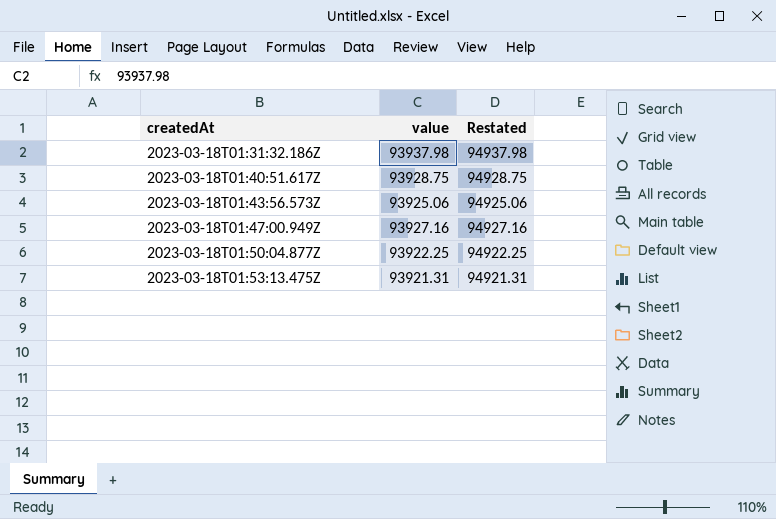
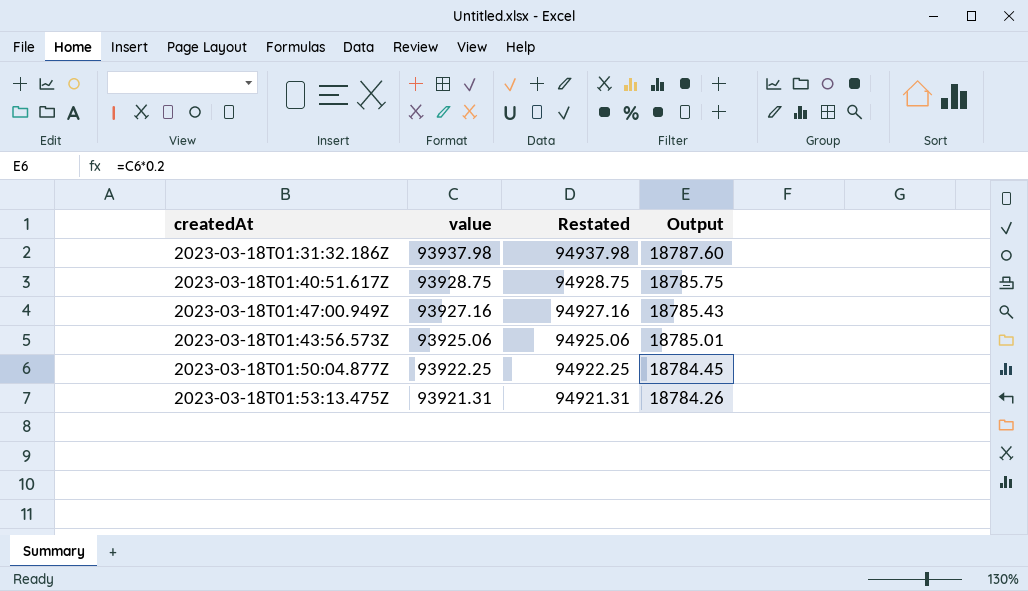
row order: createdAt ascending -> value descending
column Output | formula: none -> [value] * 0.2

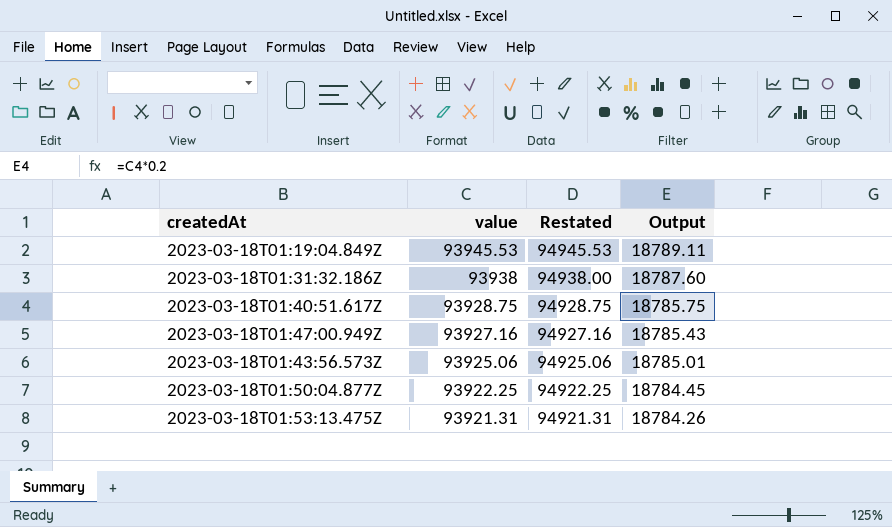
row 2023-03-18T01:19:04.849Z: none -> 93945.53 | 94945.53 | 18789.11
2023-03-18T01:31:32.186Z | value: 93937.98 -> 93938
2023-03-18T01:31:32.186Z | Restated: 94937.98 -> 94938.00

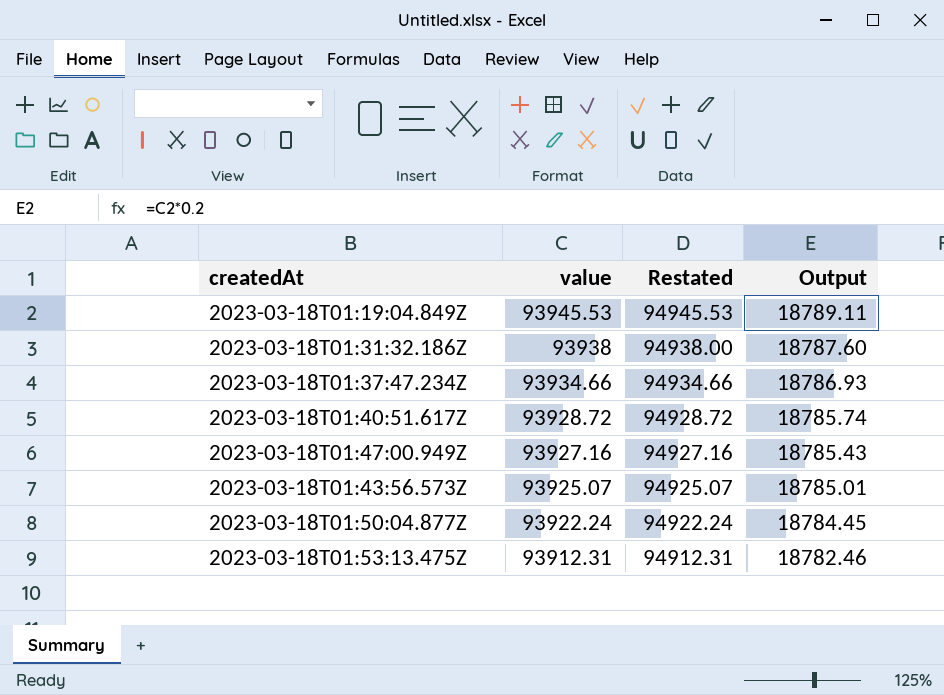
row 2023-03-18T01:37:47.234Z: none -> 93934.66 | 94934.66 | 18786.93
2023-03-18T01:40:51.617Z | value: 93928.75 -> 93928.72
2023-03-18T01:40:51.617Z | Restated: 94928.75 -> 94928.72
2023-03-18T01:40:51.617Z | Output: 18785.75 -> 18785.74
2023-03-18T01:43:56.573Z | value: 93925.06 -> 93925.07
2023-03-18T01:43:56.573Z | Restated: 94925.06 -> 94925.07
2023-03-18T01:50:04.877Z | value: 93922.25 -> 93922.24
2023-03-18T01:50:04.877Z | Restated: 94922.25 -> 94922.24
2023-03-18T01:53:13.475Z | value: 93921.31 -> 93912.31
2023-03-18T01:53:13.475Z | Restated: 94921.31 -> 94912.31
2023-03-18T01:53:13.475Z | Output: 18784.26 -> 18782.46

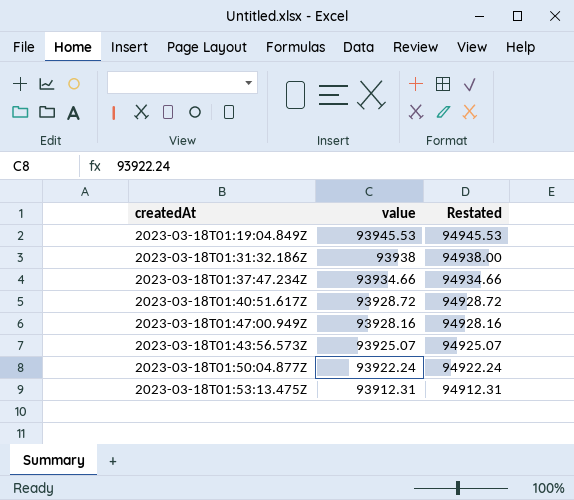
column Output | formula: [value] * 0.2 -> none
2023-03-18T01:47:00.949Z | value: 93927.16 -> 93928.16
2023-03-18T01:47:00.949Z | Restated: 94927.16 -> 94928.16

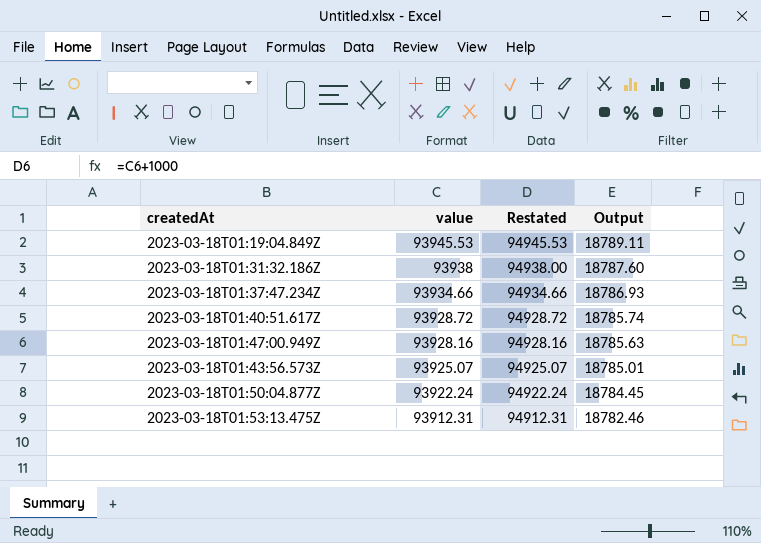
column Output | formula: none -> [value] * 0.2

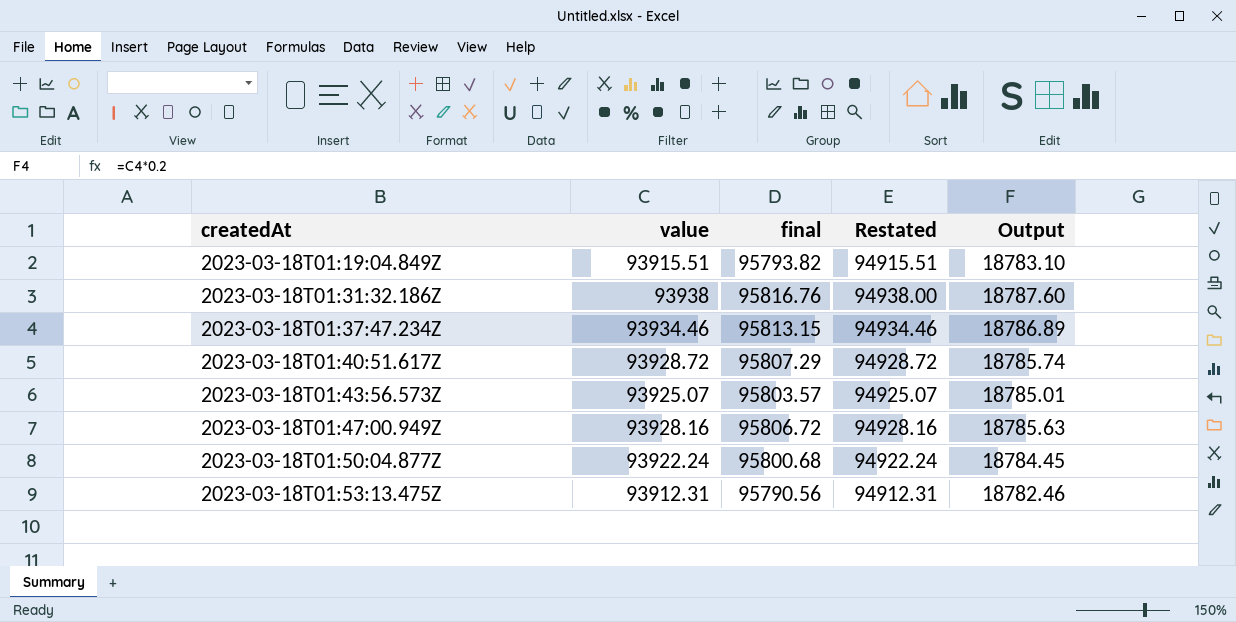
row order: value descending -> createdAt ascending
column final | formula: none -> [value] * 1.02
2023-03-18T01:19:04.849Z | value: 93945.53 -> 93915.51
2023-03-18T01:19:04.849Z | Restated: 94945.53 -> 94915.51
2023-03-18T01:19:04.849Z | Output: 18789.11 -> 18783.10
2023-03-18T01:37:47.234Z | value: 93934.66 -> 93934.46
2023-03-18T01:37:47.234Z | Restated: 94934.66 -> 94934.46
2023-03-18T01:37:47.234Z | Output: 18786.93 -> 18786.89

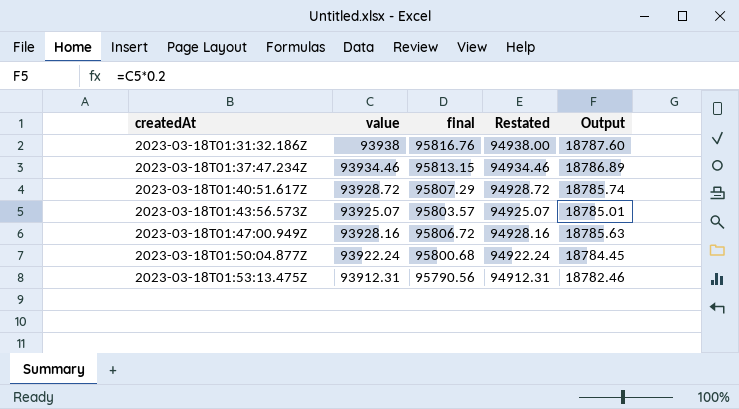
row 2023-03-18T01:19:04.849Z: 93915.51 | 95793.82 | 94915.51 | 18783.10 -> none

